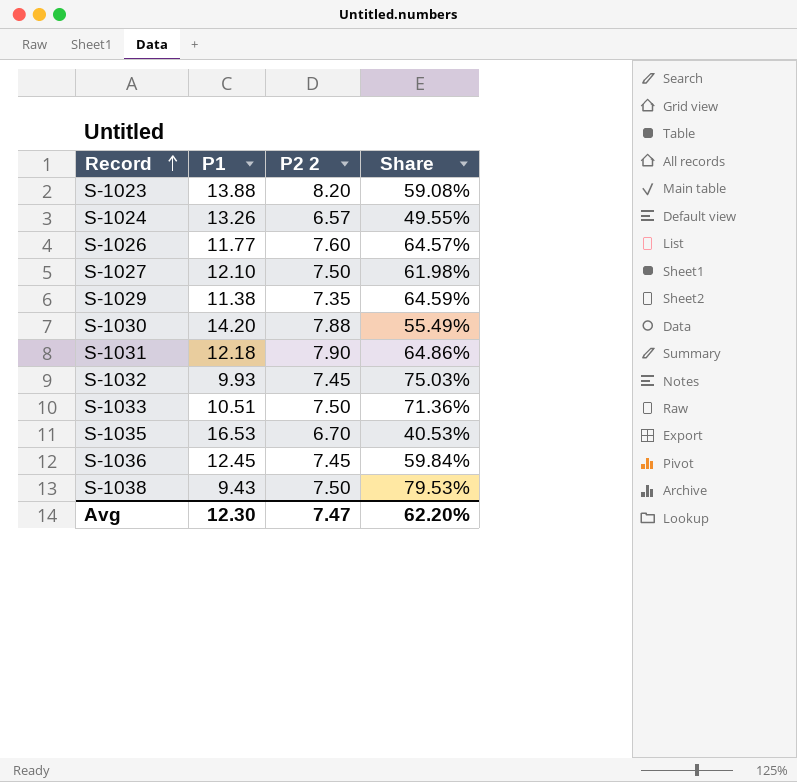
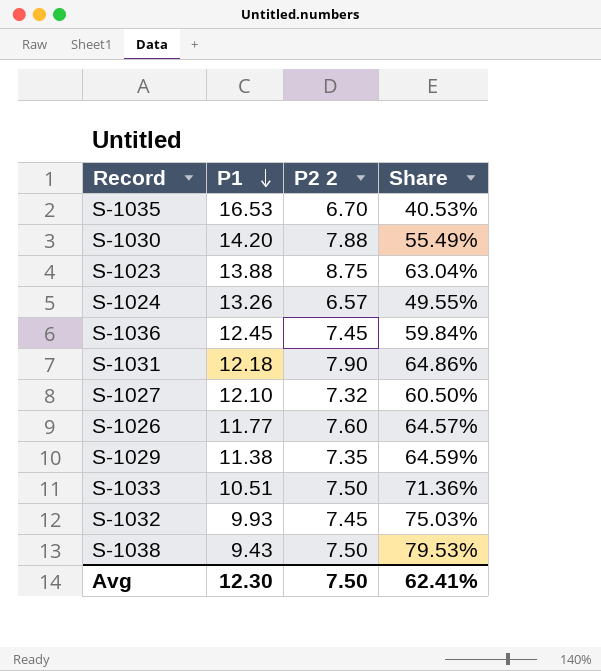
row order: Record ascending -> P1 descending
S-1023 | P2 2: 8.20 -> 8.75
S-1023 | Share: 59.08% -> 63.04%
S-1027 | P2 2: 7.50 -> 7.32
S-1027 | Share: 61.98% -> 60.50%
Avg | P2 2: 7.47 -> 7.50
Avg | Share: 62.20% -> 62.41%

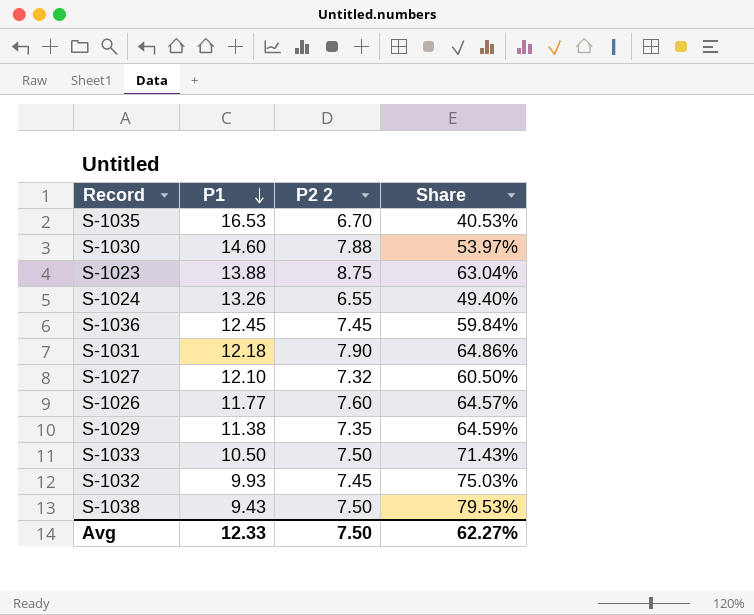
S-1030 | P1: 14.20 -> 14.60
S-1030 | Share: 55.49% -> 53.97%
S-1024 | P2 2: 6.57 -> 6.55
S-1024 | Share: 49.55% -> 49.40%
S-1033 | P1: 10.51 -> 10.50
S-1033 | Share: 71.36% -> 71.43%
Avg | P1: 12.30 -> 12.33
Avg | Share: 62.41% -> 62.27%

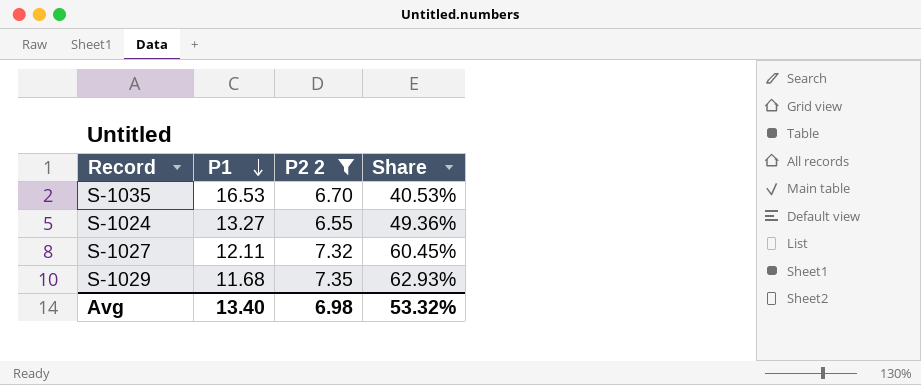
filter: none -> P2 2 <= 7.35
S-1024 | P1: 13.26 -> 13.27
S-1024 | Share: 49.40% -> 49.36%
S-1027 | P1: 12.10 -> 12.11
S-1027 | Share: 60.50% -> 60.45%
S-1029 | P1: 11.38 -> 11.68
S-1029 | Share: 64.59% -> 62.93%
Avg | P1: 12.33 -> 13.40
Avg | P2 2: 7.50 -> 6.98
Avg | Share: 62.27% -> 53.32%

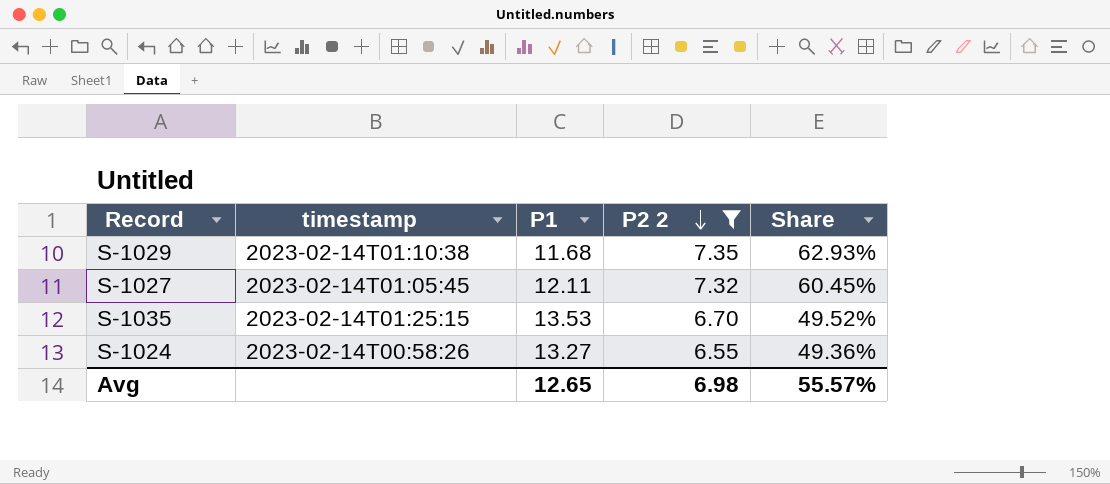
row order: P1 descending -> P2 2 descending
column timestamp | position: none -> 2
S-1035 | P1: 16.53 -> 13.53
S-1035 | Share: 40.53% -> 49.52%
Avg | P1: 13.40 -> 12.65
Avg | Share: 53.32% -> 55.57%

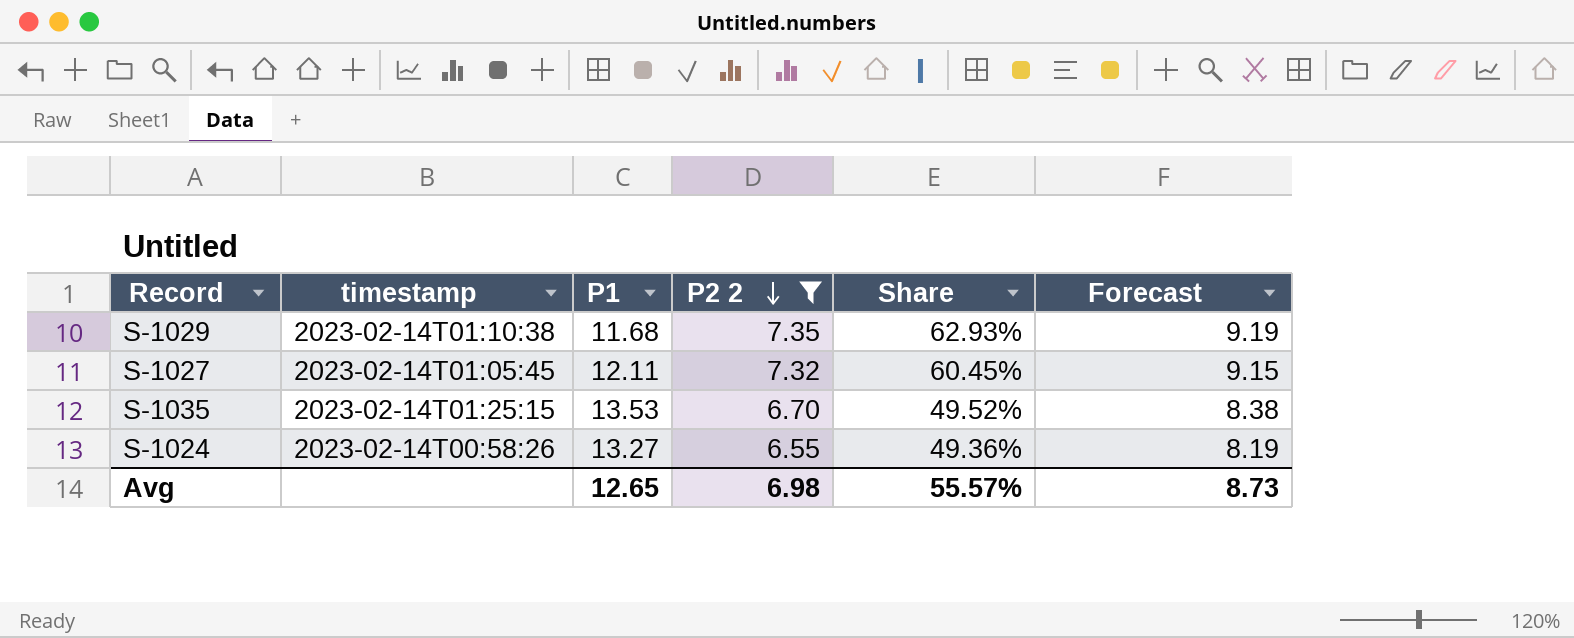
column Forecast | formula: none -> [P2 2] * 1.25

